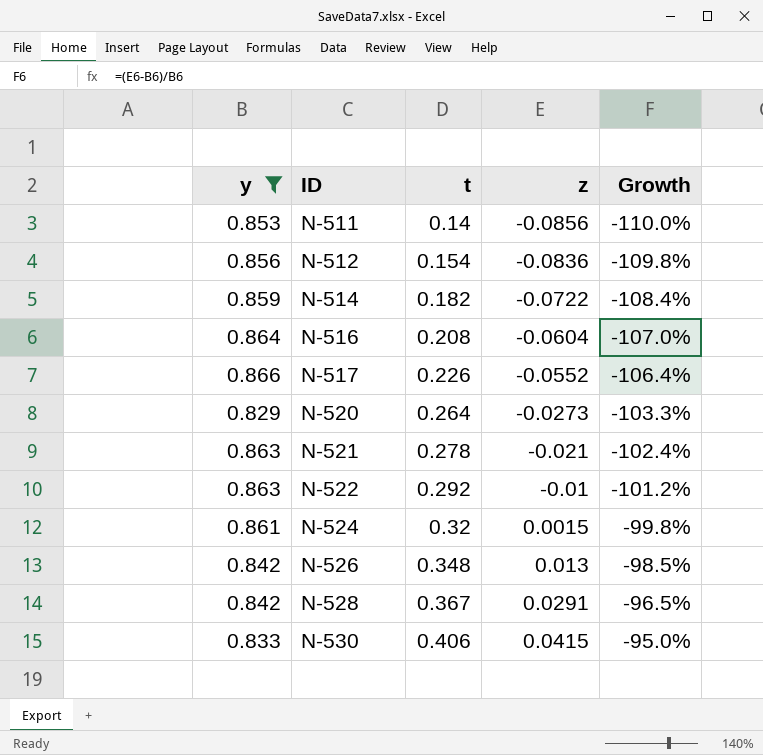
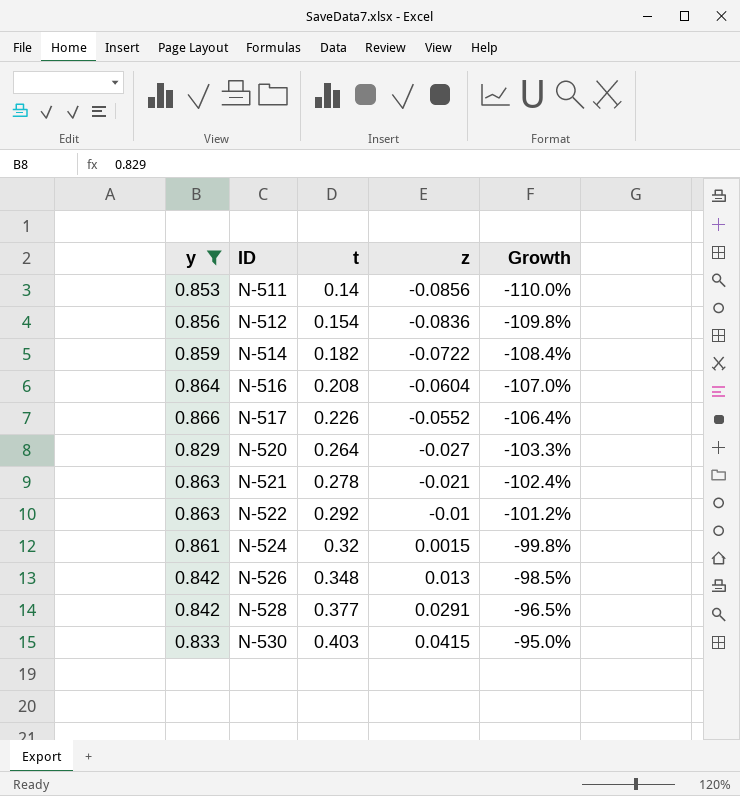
N-520 | z: -0.0273 -> -0.027
N-528 | t: 0.367 -> 0.377
N-530 | t: 0.406 -> 0.403

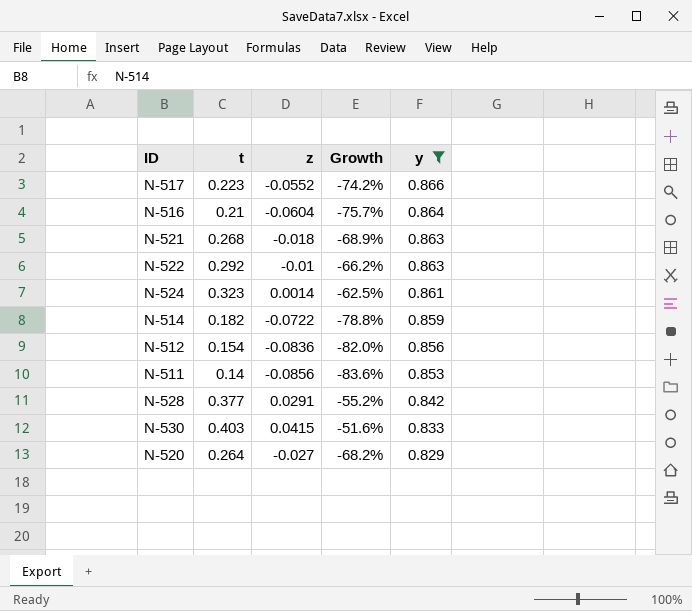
row order: ID ascending -> y descending
column Growth | formula: ([z] - [y]) / [y] -> ([t] - [y]) / [y]
column y | position: 1 -> 5
row N-526: 0.842 | 0.348 | 0.013 | -98.5% -> none
N-517 | t: 0.226 -> 0.223
N-516 | t: 0.208 -> 0.21
N-521 | t: 0.278 -> 0.268
N-521 | z: -0.021 -> -0.018
N-524 | t: 0.32 -> 0.323
N-524 | z: 0.0015 -> 0.0014

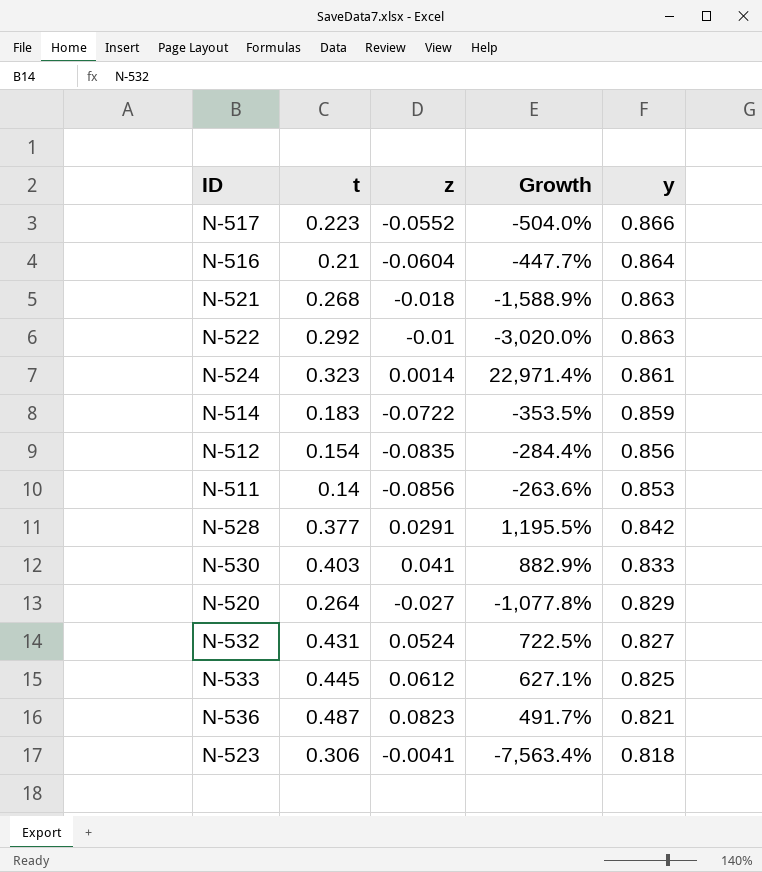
filter: y >= 0.829 -> none
column Growth | formula: ([t] - [y]) / [y] -> ([t] - [z]) / [z]
N-514 | t: 0.182 -> 0.183
N-512 | z: -0.0836 -> -0.0835
N-530 | z: 0.0415 -> 0.041

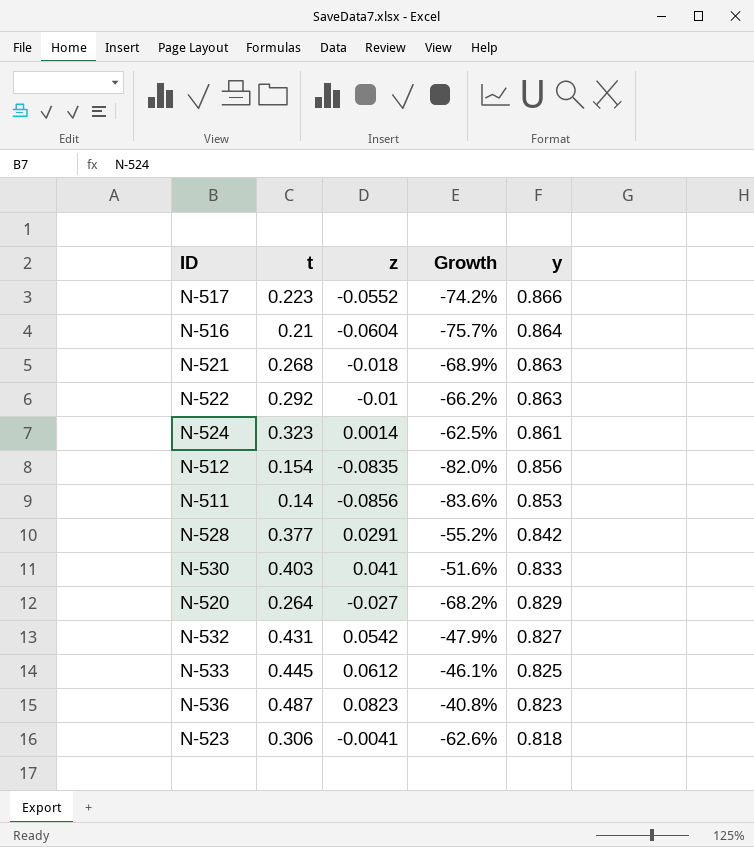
column Growth | formula: ([t] - [z]) / [z] -> ([t] - [y]) / [y]
row N-514: 0.183 | -0.0722 | -353.5% | 0.859 -> none
N-532 | z: 0.0524 -> 0.0542
N-536 | y: 0.821 -> 0.823

